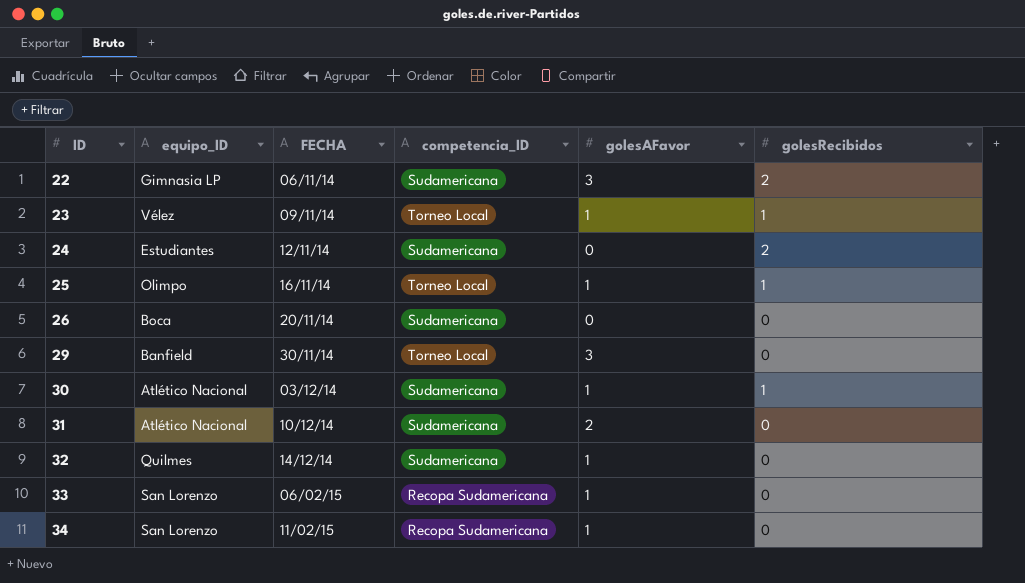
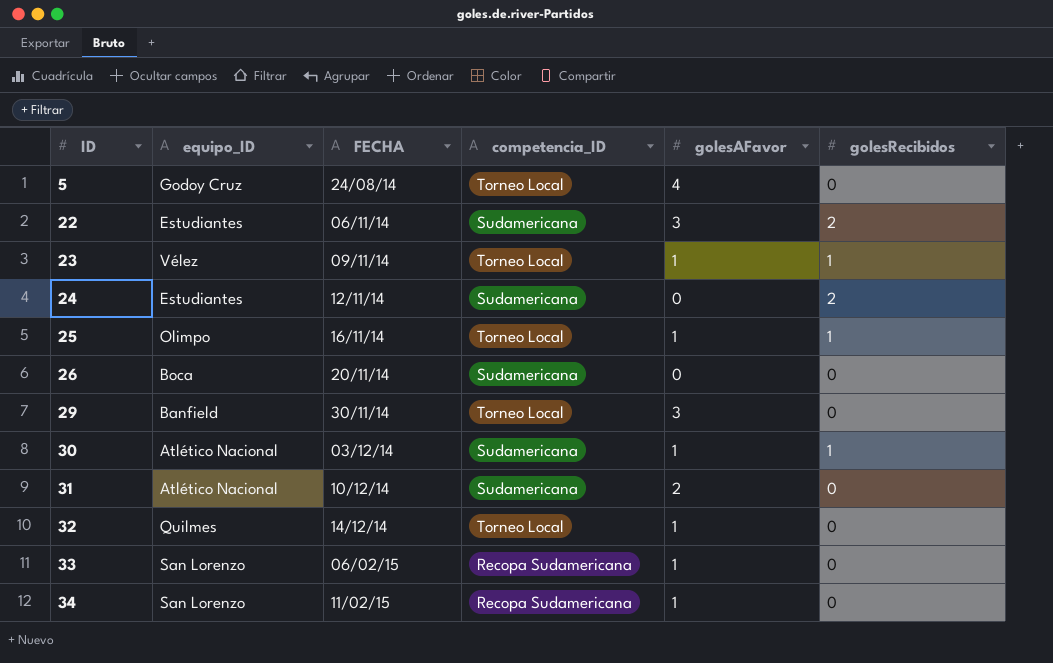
row 5: none -> Godoy Cruz | 24/08/14 | Torneo Local | 4 | 0
22 | equipo_ID: Gimnasia LP -> Estudiantes
32 | competencia_ID: Sudamericana -> Torneo Local

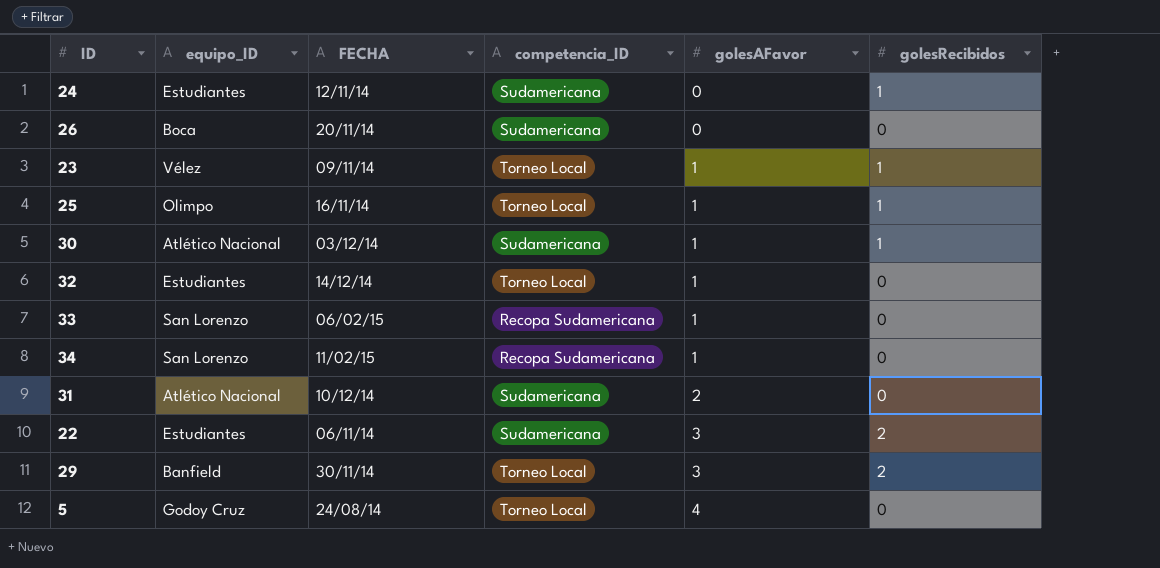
row order: ID ascending -> golesAFavor ascending
24 | golesRecibidos: 2 -> 1
32 | equipo_ID: Quilmes -> Estudiantes
29 | golesRecibidos: 0 -> 2

